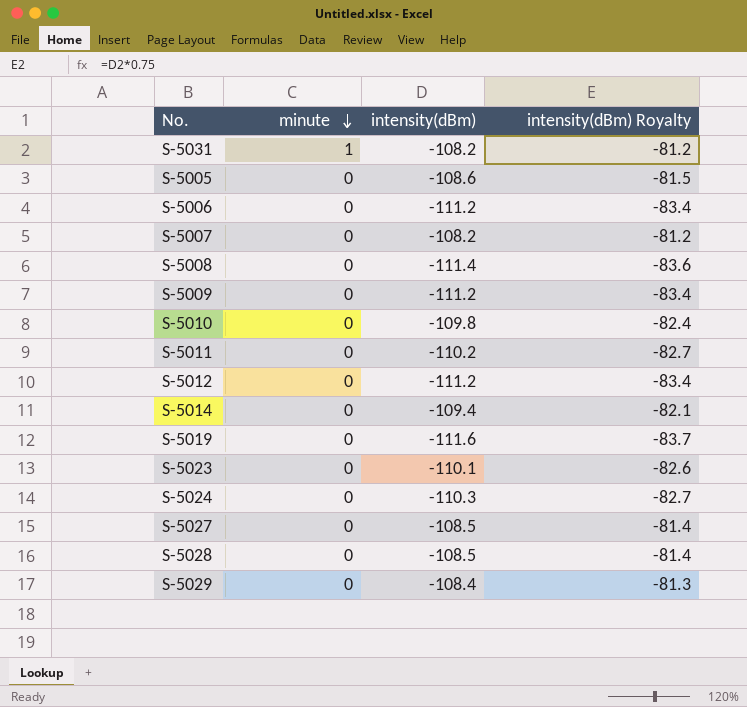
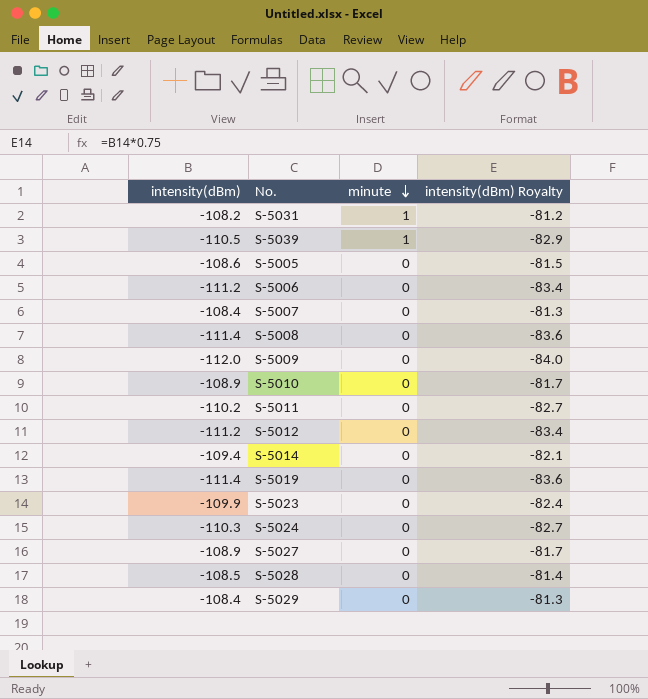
column intensity(dBm) | position: 3 -> 1
row S-5039: none -> -110.5 | 1 | -82.9
S-5007 | intensity(dBm): -108.2 -> -108.4
S-5007 | intensity(dBm) Royalty: -81.2 -> -81.3
S-5009 | intensity(dBm): -111.2 -> -112.0
S-5009 | intensity(dBm) Royalty: -83.4 -> -84.0
S-5010 | intensity(dBm): -109.8 -> -108.9
S-5010 | intensity(dBm) Royalty: -82.4 -> -81.7
S-5019 | intensity(dBm): -111.6 -> -111.4
S-5019 | intensity(dBm) Royalty: -83.7 -> -83.6
S-5023 | intensity(dBm): -110.1 -> -109.9
S-5023 | intensity(dBm) Royalty: -82.6 -> -82.4
S-5027 | intensity(dBm): -108.5 -> -108.9
S-5027 | intensity(dBm) Royalty: -81.4 -> -81.7

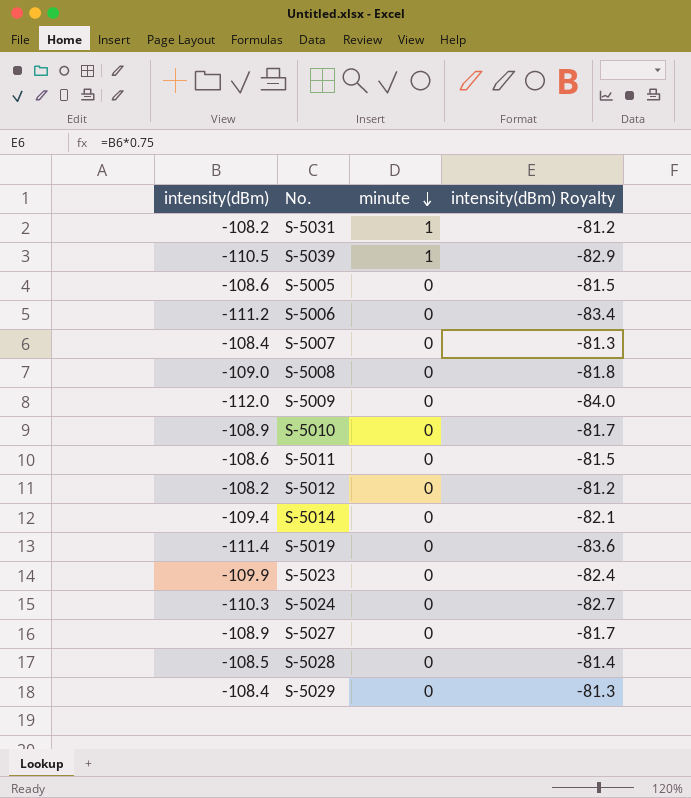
S-5008 | intensity(dBm): -111.4 -> -109.0
S-5008 | intensity(dBm) Royalty: -83.6 -> -81.8
S-5011 | intensity(dBm): -110.2 -> -108.6
S-5011 | intensity(dBm) Royalty: -82.7 -> -81.5
S-5012 | intensity(dBm): -111.2 -> -108.2
S-5012 | intensity(dBm) Royalty: -83.4 -> -81.2

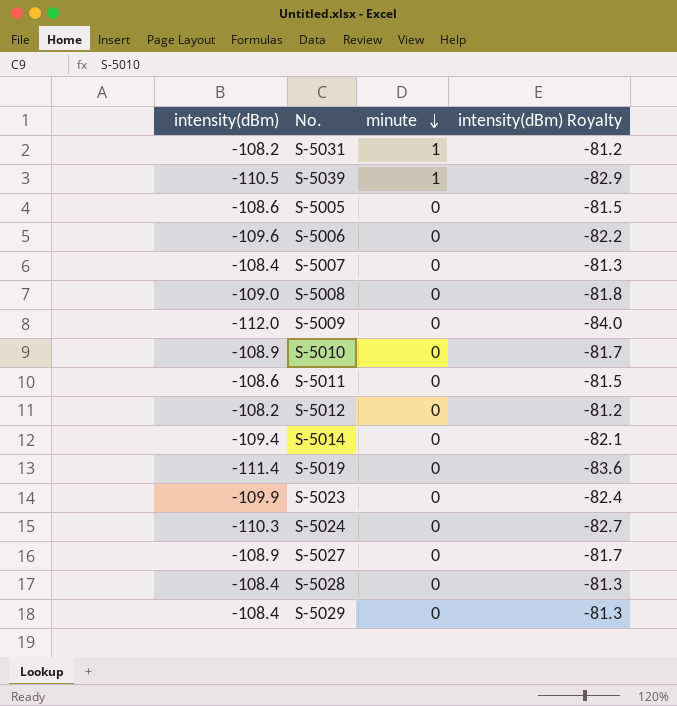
S-5006 | intensity(dBm): -111.2 -> -109.6
S-5006 | intensity(dBm) Royalty: -83.4 -> -82.2
S-5028 | intensity(dBm): -108.5 -> -108.4
S-5028 | intensity(dBm) Royalty: -81.4 -> -81.3

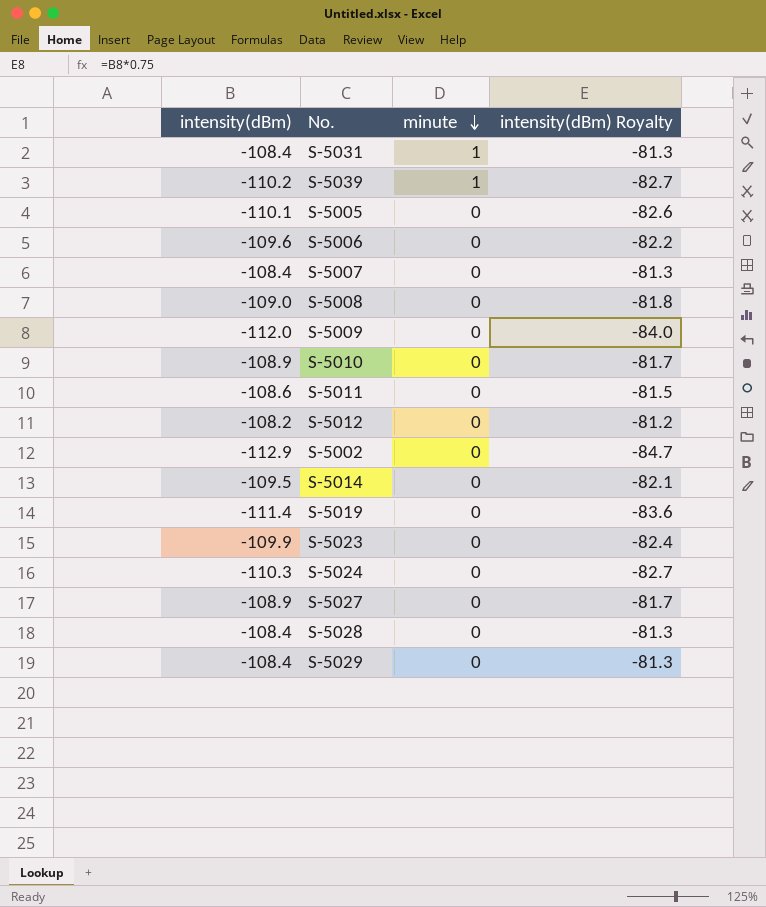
S-5031 | intensity(dBm): -108.2 -> -108.4
S-5031 | intensity(dBm) Royalty: -81.2 -> -81.3
S-5039 | intensity(dBm): -110.5 -> -110.2
S-5039 | intensity(dBm) Royalty: -82.9 -> -82.7
S-5005 | intensity(dBm): -108.6 -> -110.1
S-5005 | intensity(dBm) Royalty: -81.5 -> -82.6
row S-5002: none -> -112.9 | 0 | -84.7
S-5014 | intensity(dBm): -109.4 -> -109.5

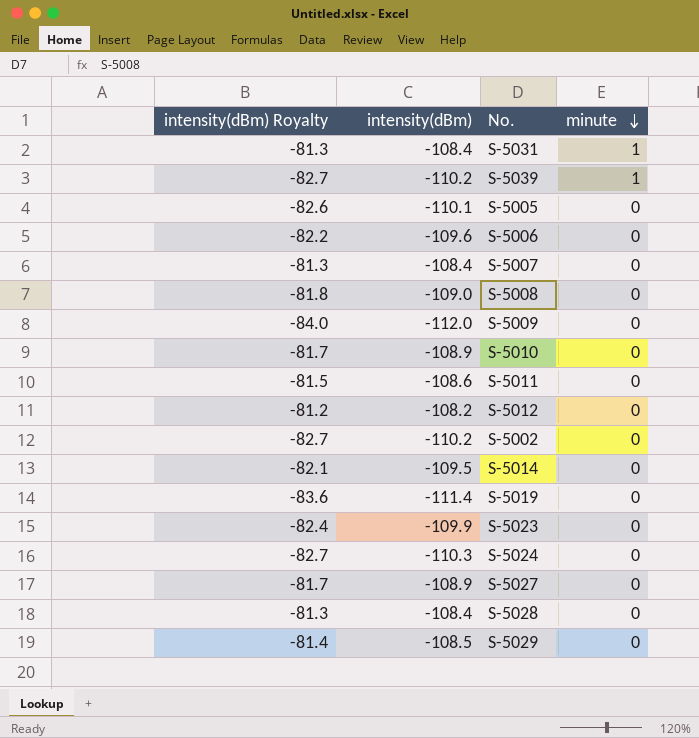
column intensity(dBm) Royalty | position: 4 -> 1
S-5002 | intensity(dBm) Royalty: -84.7 -> -82.7
S-5002 | intensity(dBm): -112.9 -> -110.2
S-5029 | intensity(dBm) Royalty: -81.3 -> -81.4
S-5029 | intensity(dBm): -108.4 -> -108.5

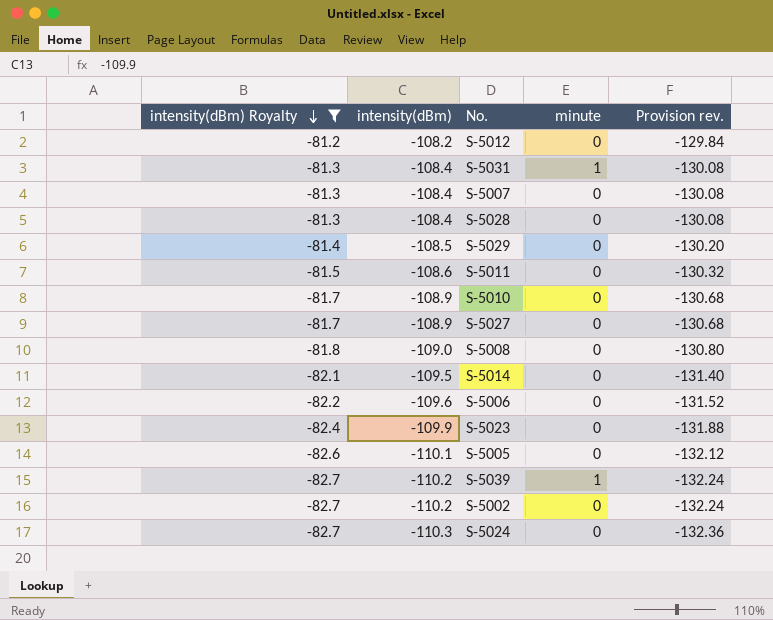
filter: none -> intensity(dBm) Royalty >= -82.7
row order: minute descending -> intensity(dBm) Royalty descending
column Provision rev. | formula: none -> [intensity(dBm)] * 1.2

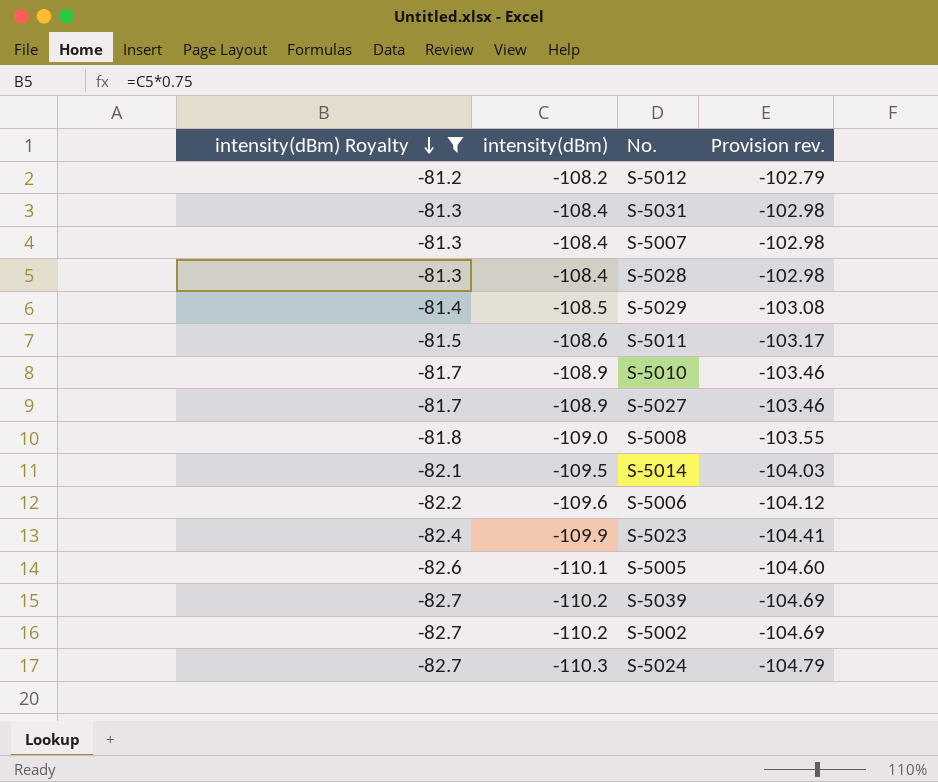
column minute | position: 4 -> none
column Provision rev. | formula: [intensity(dBm)] * 1.2 -> [intensity(dBm)] * 0.95

